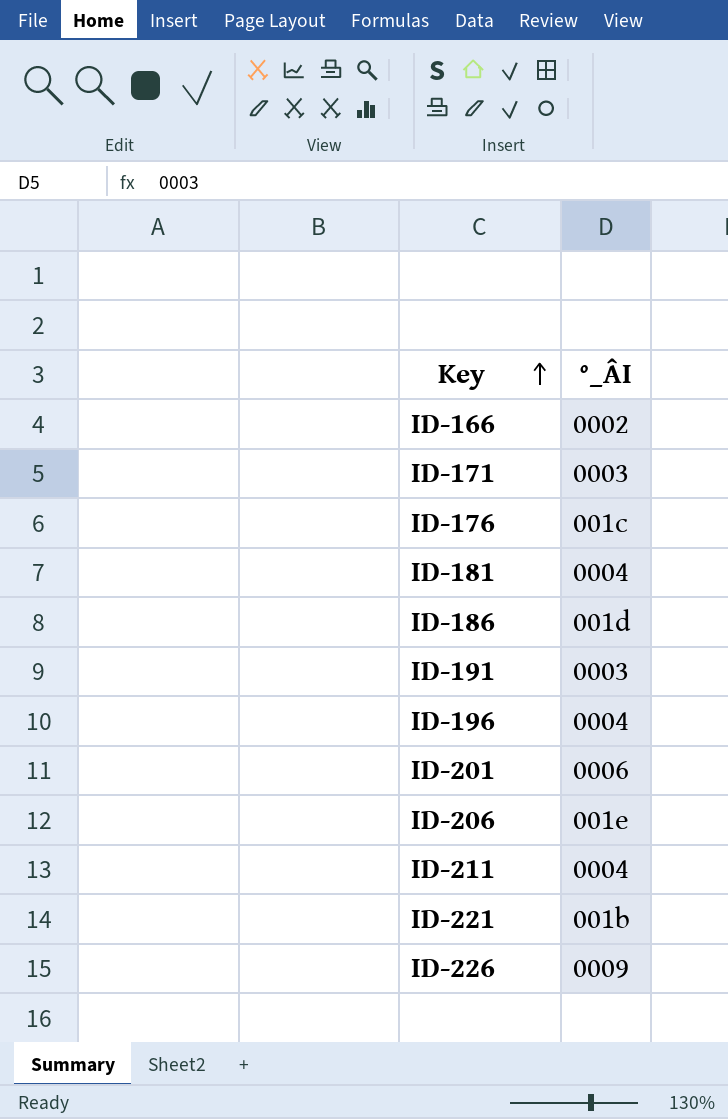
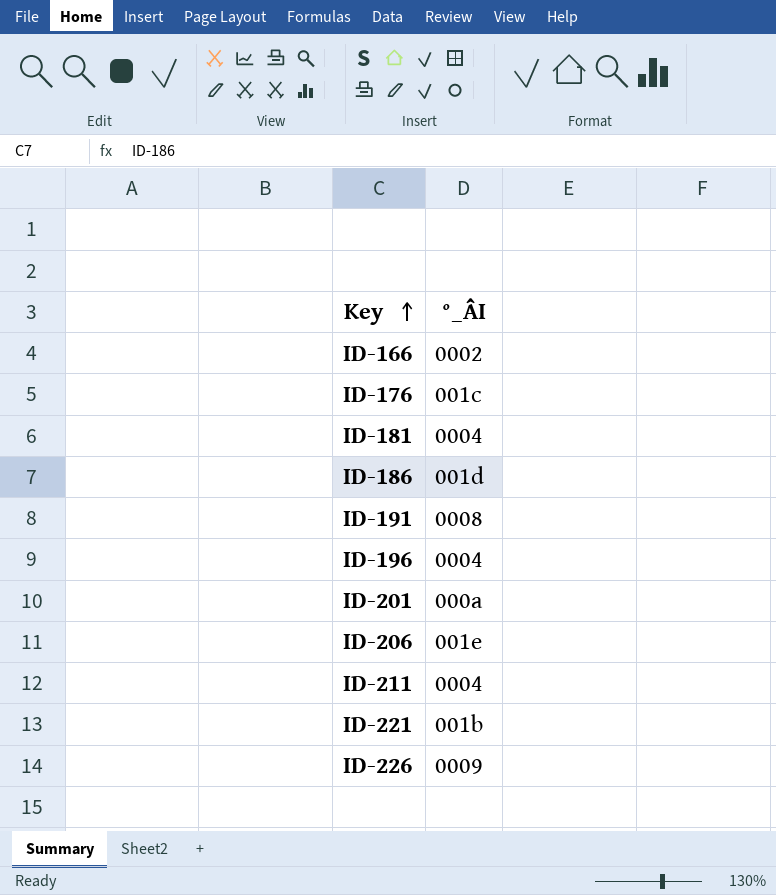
row ID-171: 0003 -> none
ID-191 | °_ÂI: 0003 -> 0008
ID-201 | °_ÂI: 0006 -> 000a

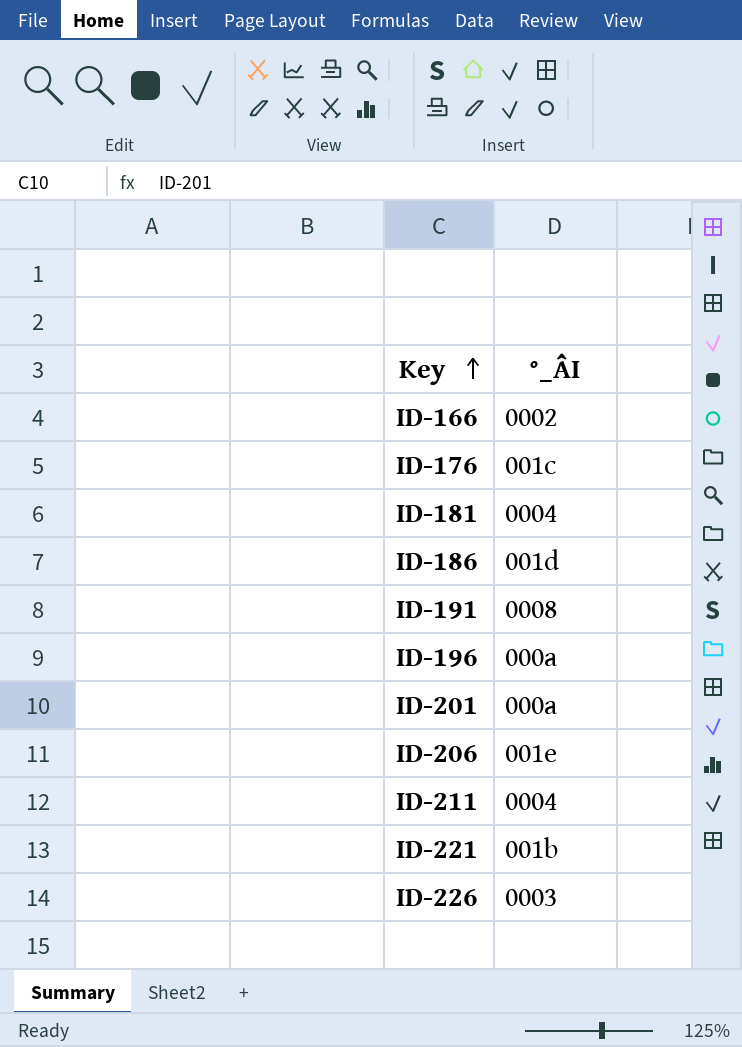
ID-196 | °_ÂI: 0004 -> 000a
ID-226 | °_ÂI: 0009 -> 0003

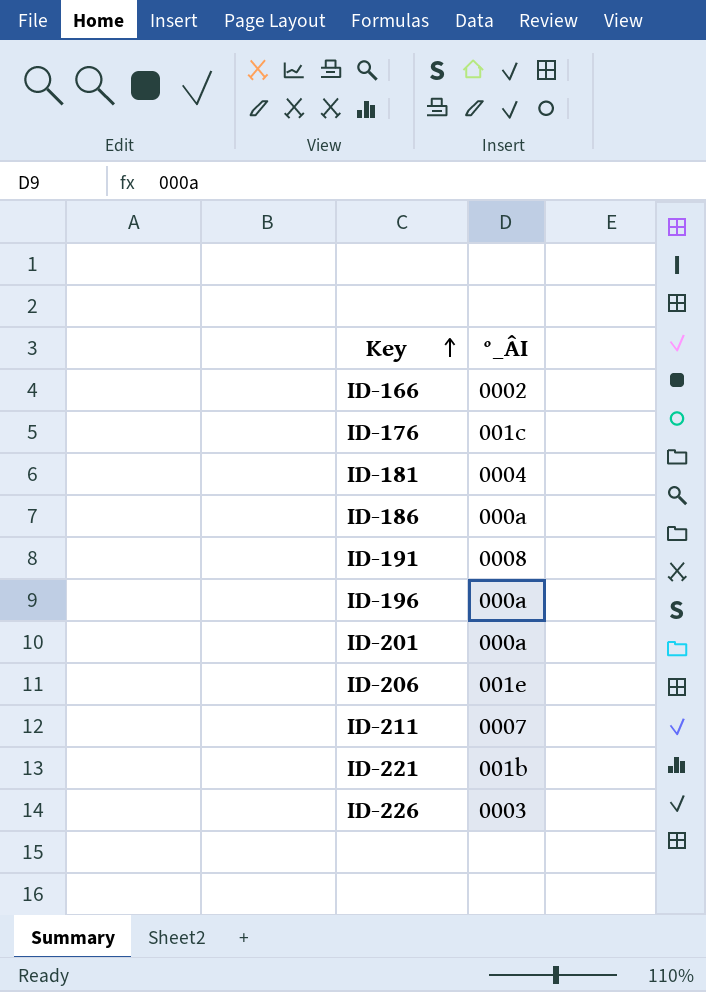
ID-186 | °_ÂI: 001d -> 000a
ID-211 | °_ÂI: 0004 -> 0007

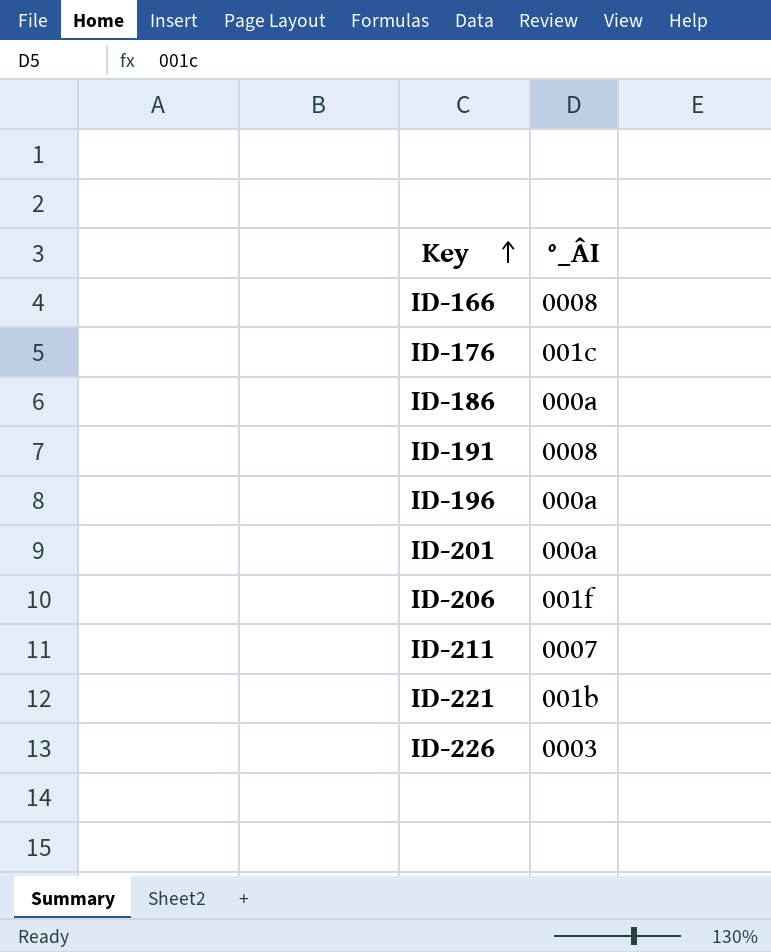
row ID-181: 0004 -> none
ID-166 | °_ÂI: 0002 -> 0008
ID-206 | °_ÂI: 001e -> 001f

